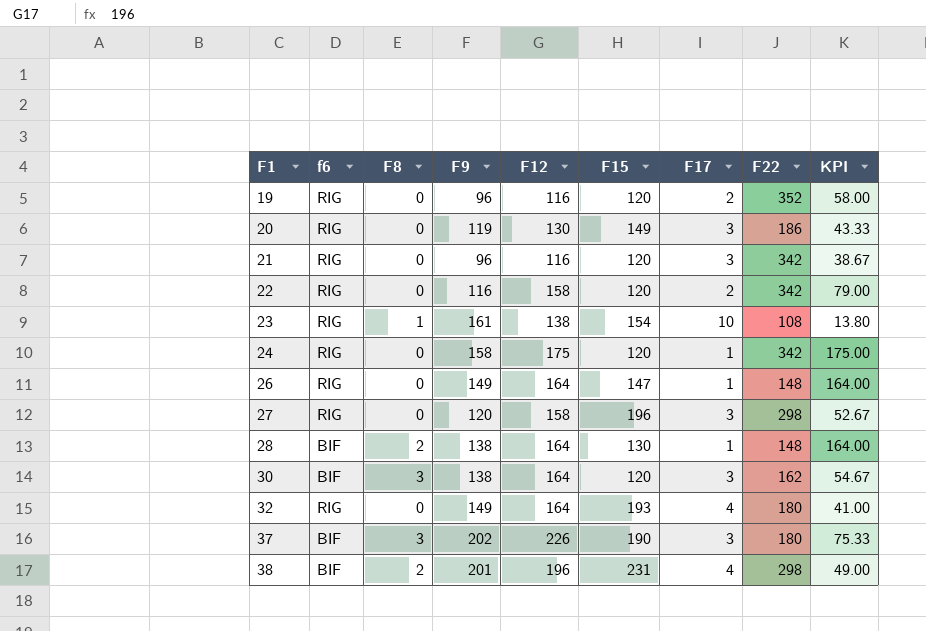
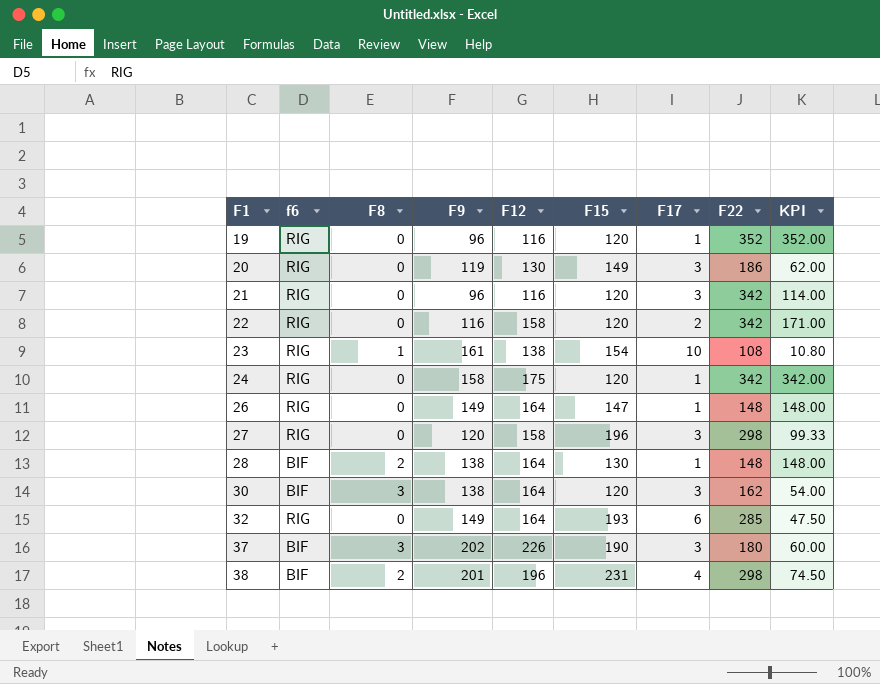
column KPI | formula: [F12] / [F17] -> [F22] / [F17]
19 | F17: 2 -> 1
32 | F17: 4 -> 6
32 | F22: 180 -> 285

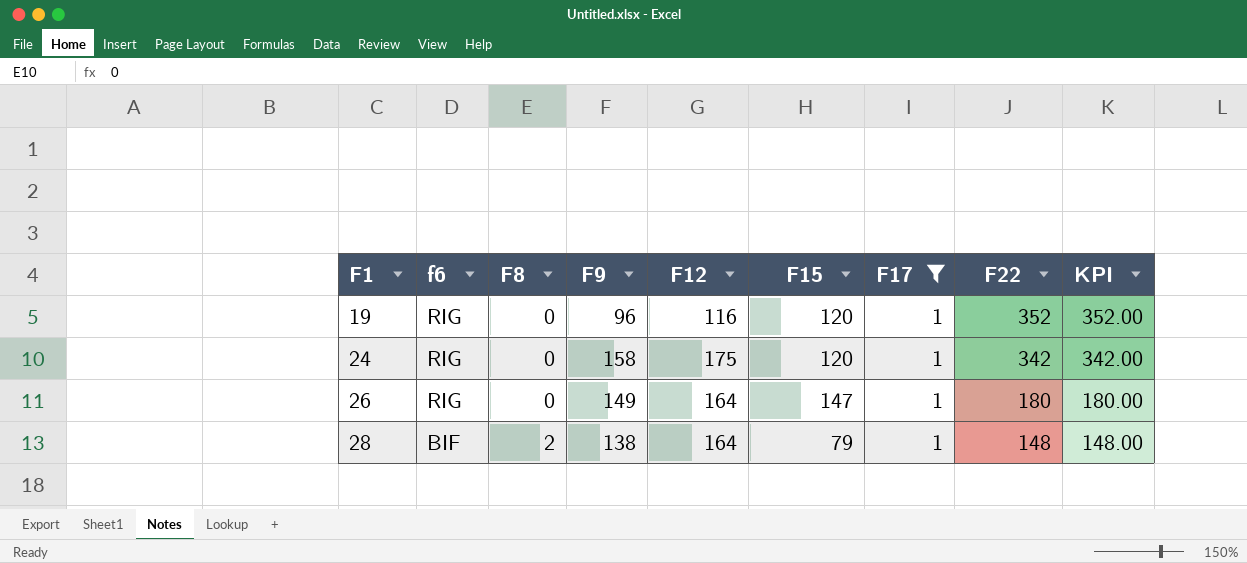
filter: none -> F17 = 1
26 | F22: 148 -> 180
26 | KPI: 148.00 -> 180.00
28 | F15: 130 -> 79

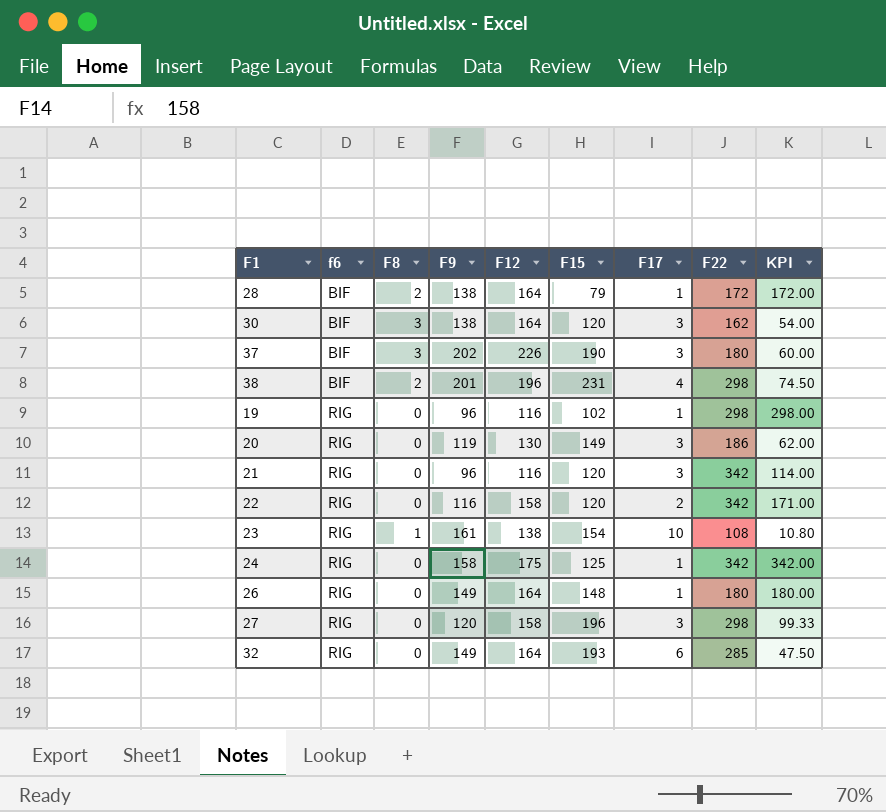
filter: F17 = 1 -> none
row order: F1 ascending -> f6 ascending
28 | F22: 148 -> 172
28 | KPI: 148.00 -> 172.00
19 | F15: 120 -> 102
19 | F22: 352 -> 298
19 | KPI: 352.00 -> 298.00
24 | F15: 120 -> 125
26 | F15: 147 -> 148

